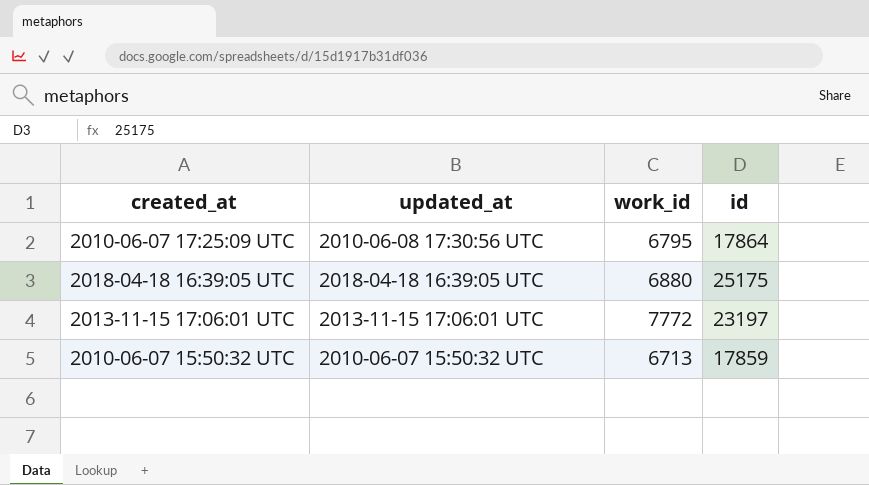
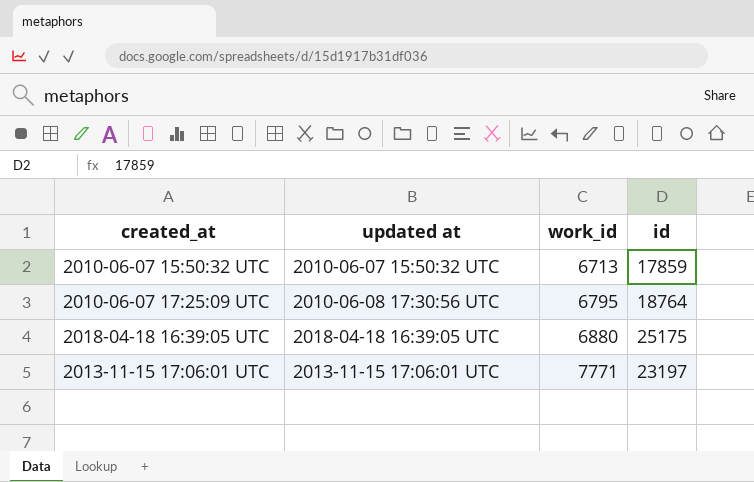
row order: none -> work_id ascending
column name: updated_at -> updated at
2010-06-07 17:25:09 UTC | id: 17864 -> 18764
2013-11-15 17:06:01 UTC | work_id: 7772 -> 7771

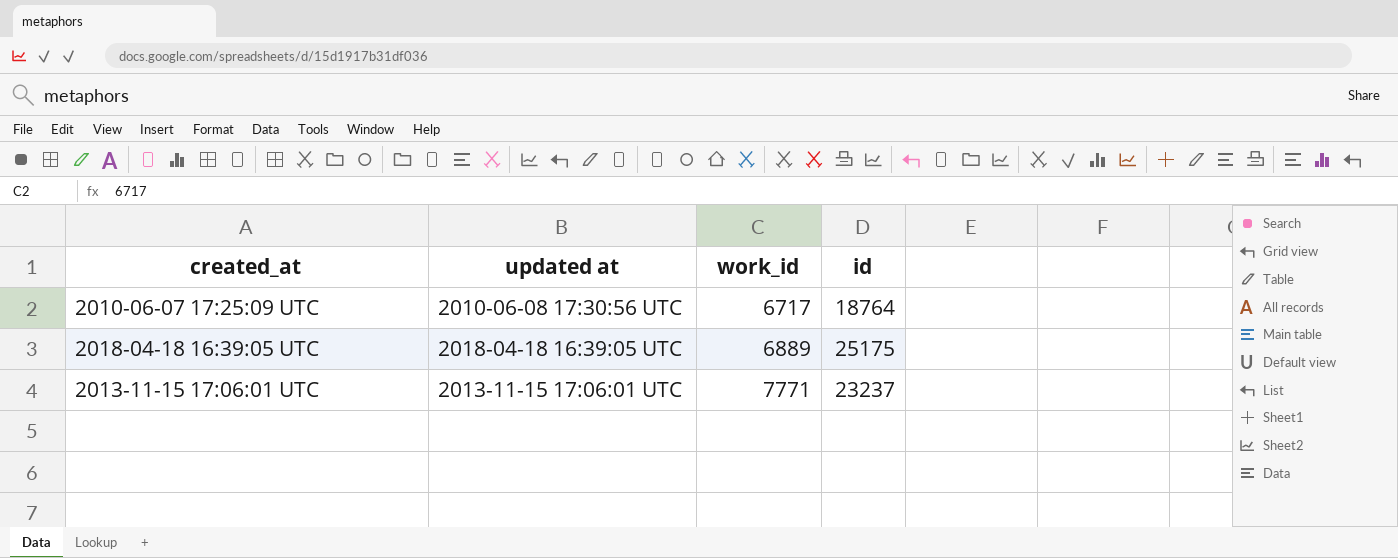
row 2010-06-07 15:50:32 UTC: 2010-06-07 15:50:32 UTC | 6713 | 17859 -> none
2010-06-07 17:25:09 UTC | work_id: 6795 -> 6717
2018-04-18 16:39:05 UTC | work_id: 6880 -> 6889
2013-11-15 17:06:01 UTC | id: 23197 -> 23237

